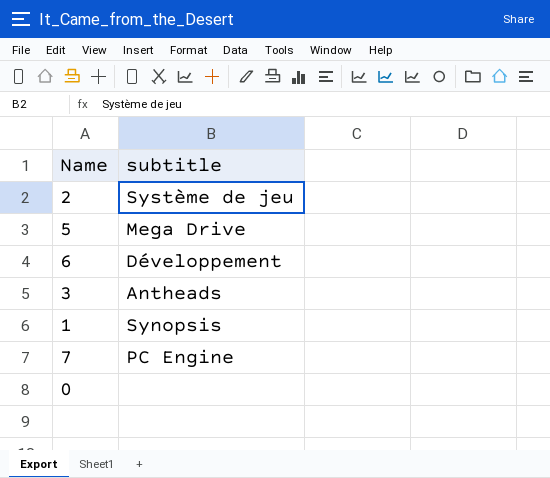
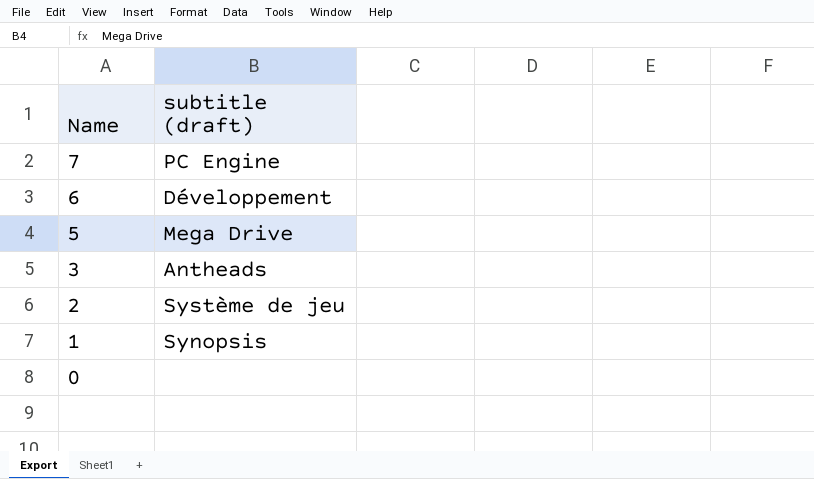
row order: none -> Name descending
column name: subtitle -> subtitle (draft)

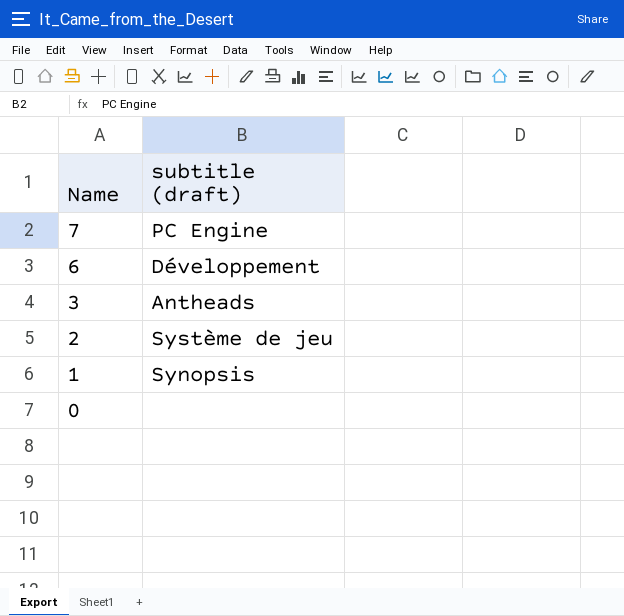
row 5: Mega Drive -> none

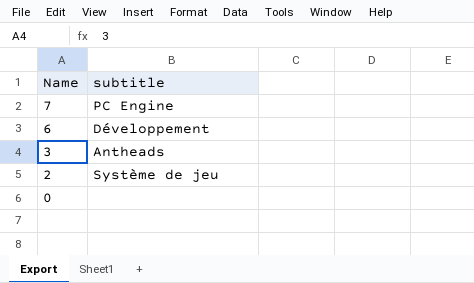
column name: subtitle (draft) -> subtitle
row 1: Synopsis -> none

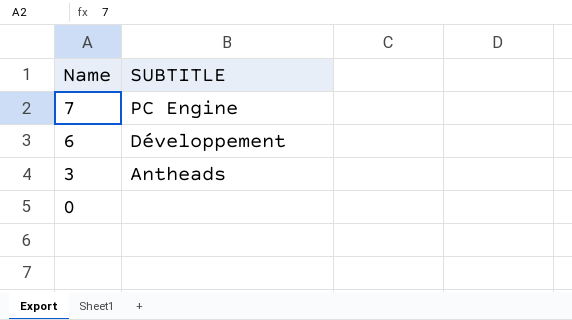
column name: subtitle -> SUBTITLE
row 2: Système de jeu -> none

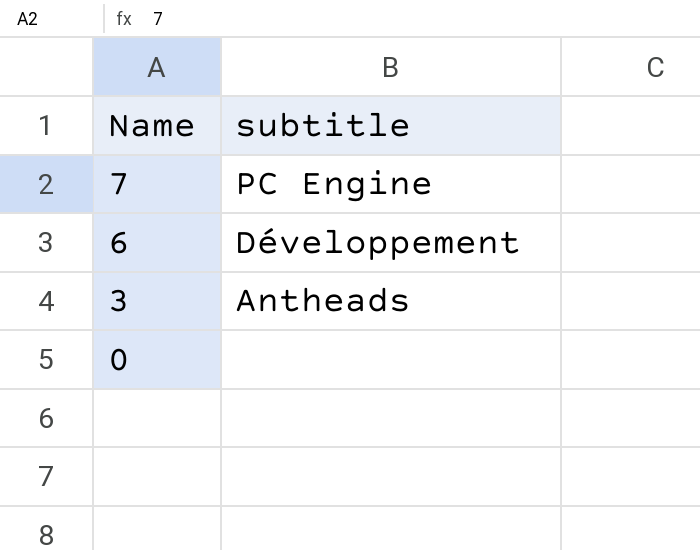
column name: SUBTITLE -> subtitle

